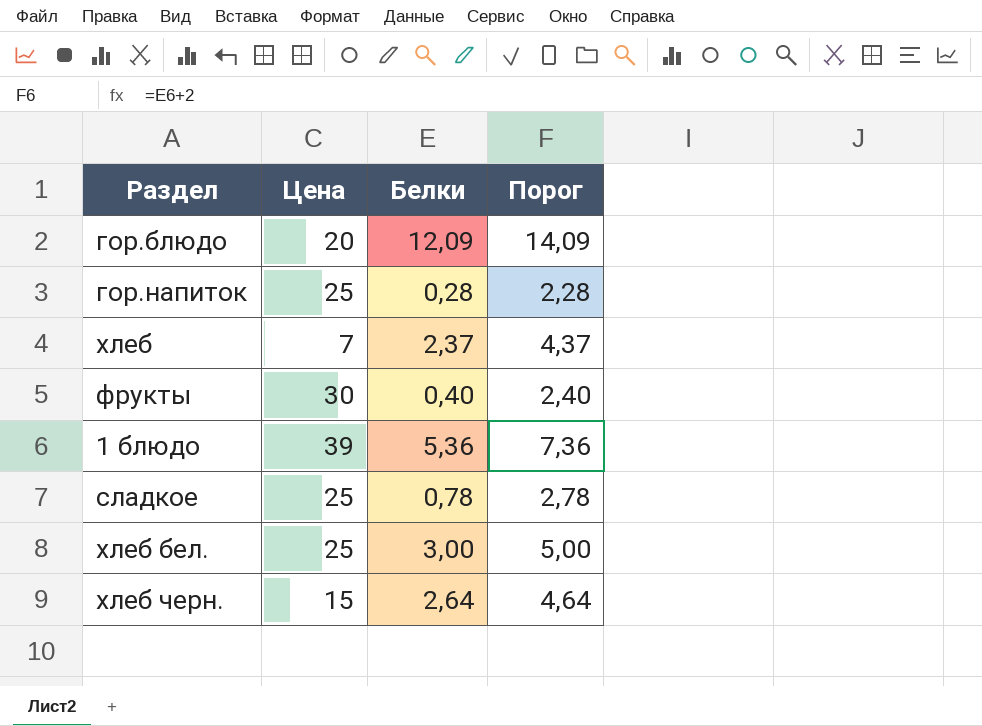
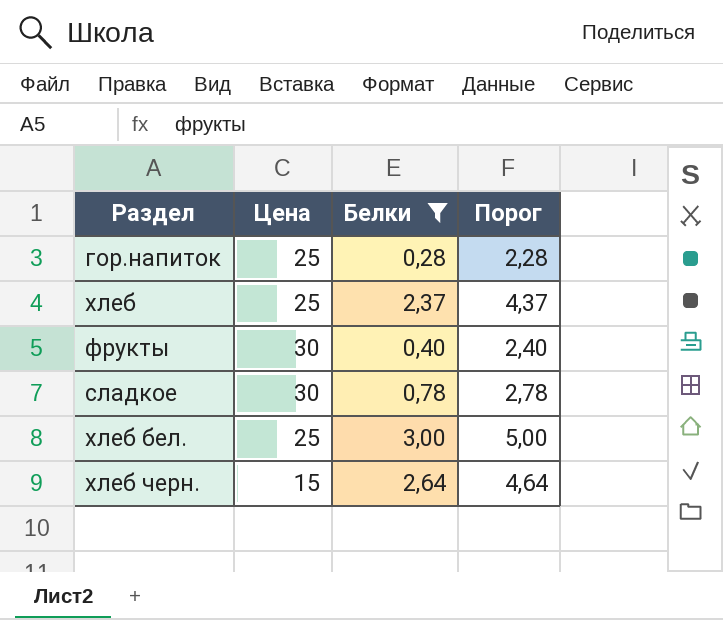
filter: none -> Белки <= 3,00
хлеб | Цена: 7 -> 25
сладкое | Цена: 25 -> 30

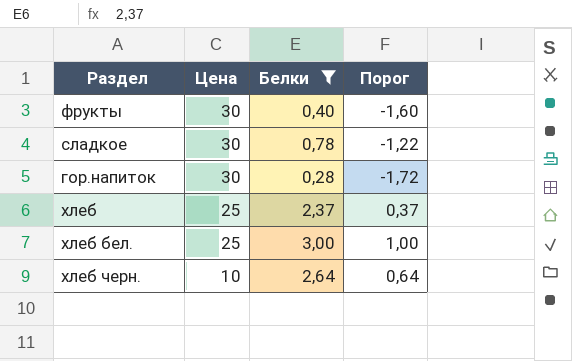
row order: none -> Цена descending
column Порог | formula: [Белки] + 2 -> [Белки] - 2
гор.напиток | Цена: 25 -> 30
хлеб черн. | Цена: 15 -> 10

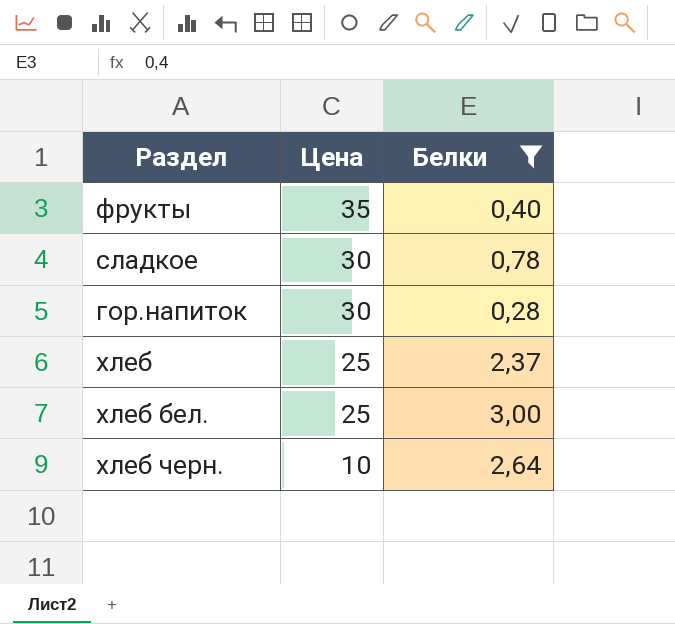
column Порог | formula: [Белки] - 2 -> none
фрукты | Цена: 30 -> 35

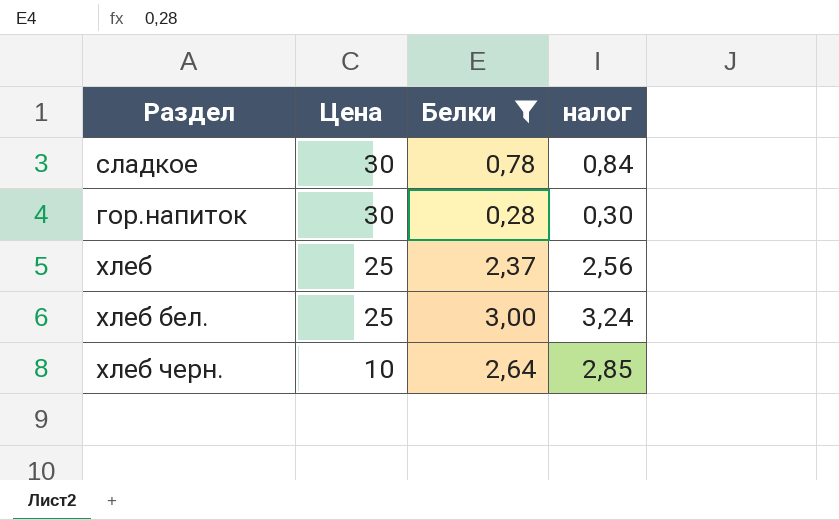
column налог | formula: none -> [Белки] * 1,08
row фрукты: 35 | 0,40 -> none

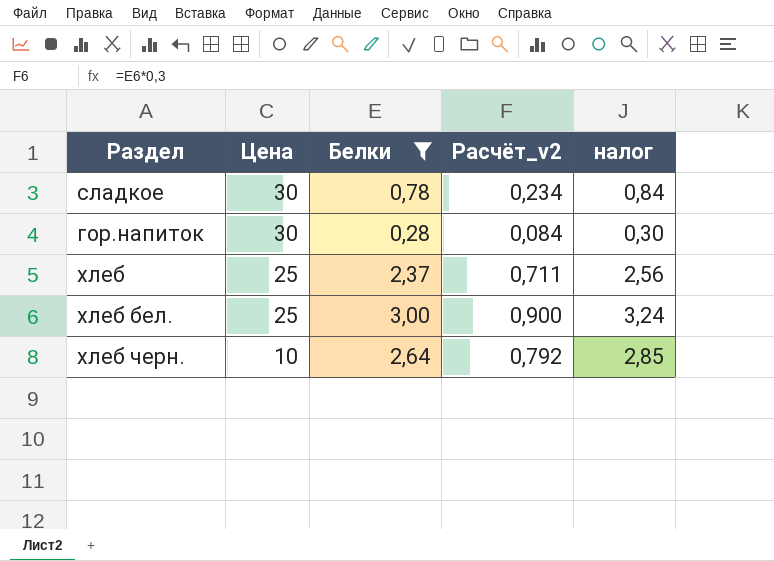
column Расчёт_v2 | formula: none -> [Белки] * 0,3

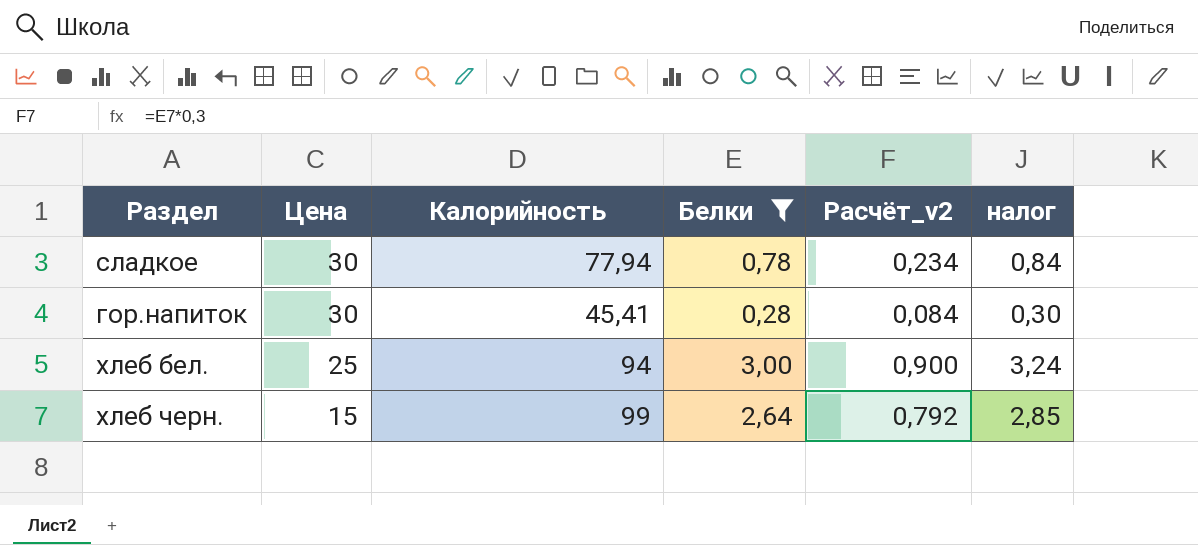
column Калорийность | position: none -> 3
row хлеб: 25 | 2,37 | 0,711 | 2,56 -> none
хлеб черн. | Цена: 10 -> 15

